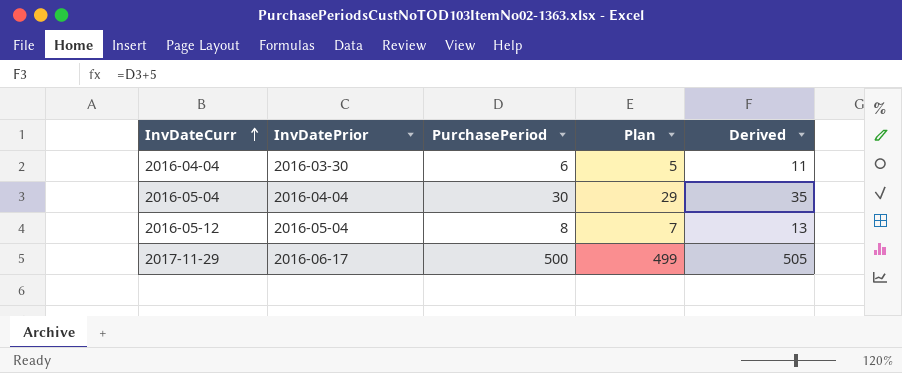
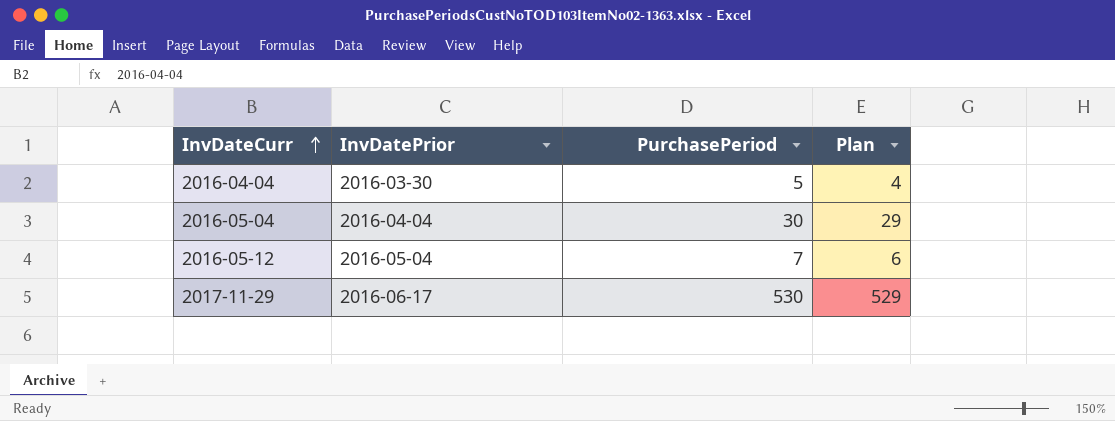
column Derived | formula: [PurchasePeriod] + 5 -> none
2016-04-04 | PurchasePeriod: 6 -> 5
2016-04-04 | Plan: 5 -> 4
2016-05-12 | PurchasePeriod: 8 -> 7
2016-05-12 | Plan: 7 -> 6
2017-11-29 | PurchasePeriod: 500 -> 530
2017-11-29 | Plan: 499 -> 529

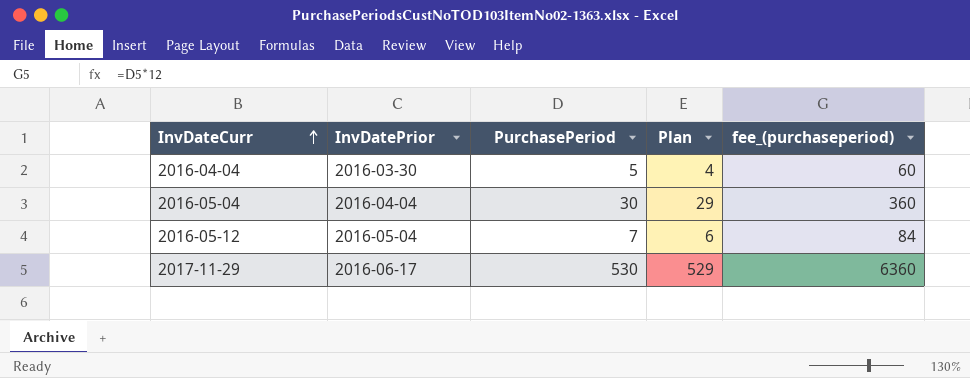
column fee_(purchaseperiod) | formula: none -> [PurchasePeriod] * 12

